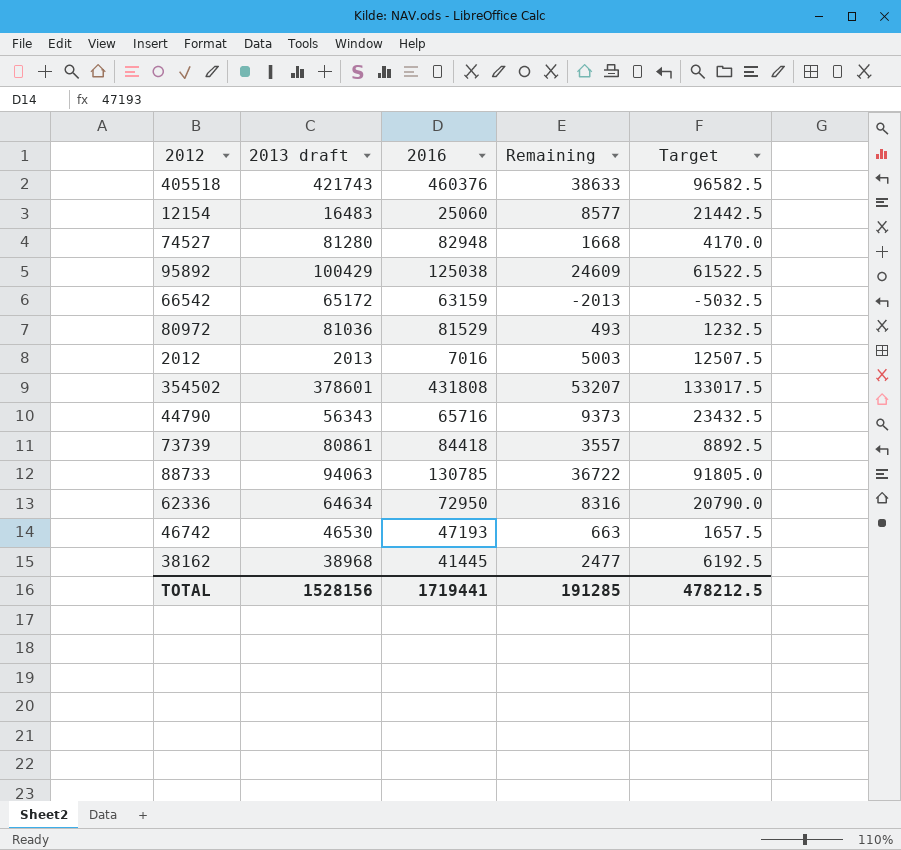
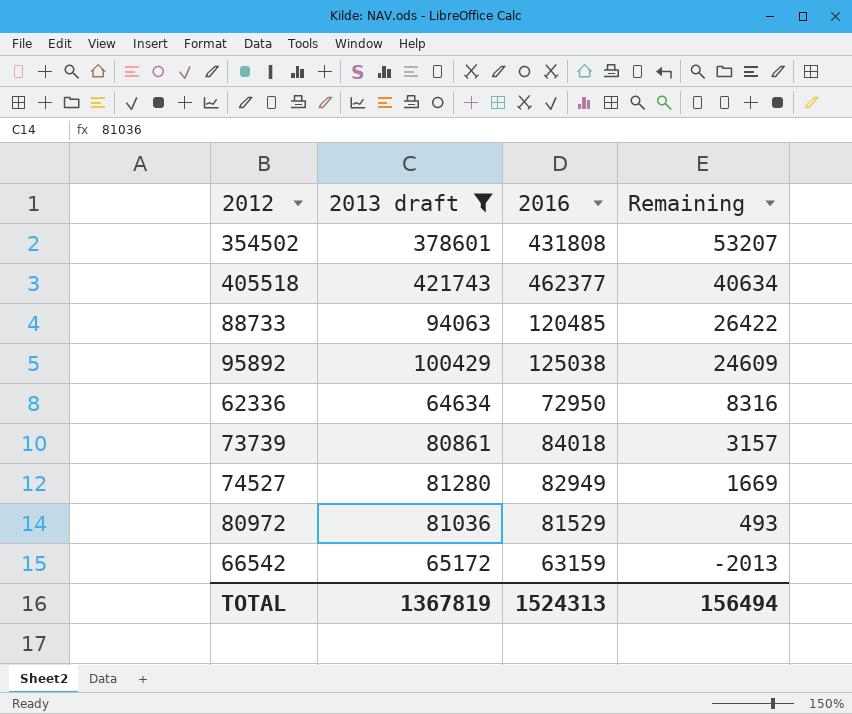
filter: none -> 2013 draft >= 64634
row order: none -> Remaining descending
column Target | formula: [Remaining] * 2.5 -> none
405518 | 2016: 460376 -> 462377
405518 | Remaining: 38633 -> 40634
88733 | 2016: 130785 -> 120485
88733 | Remaining: 36722 -> 26422
73739 | 2016: 84418 -> 84018
73739 | Remaining: 3557 -> 3157
74527 | 2016: 82948 -> 82949
74527 | Remaining: 1668 -> 1669
TOTAL | 2013 draft: 1528156 -> 1367819
TOTAL | 2016: 1719441 -> 1524313
TOTAL | Remaining: 191285 -> 156494

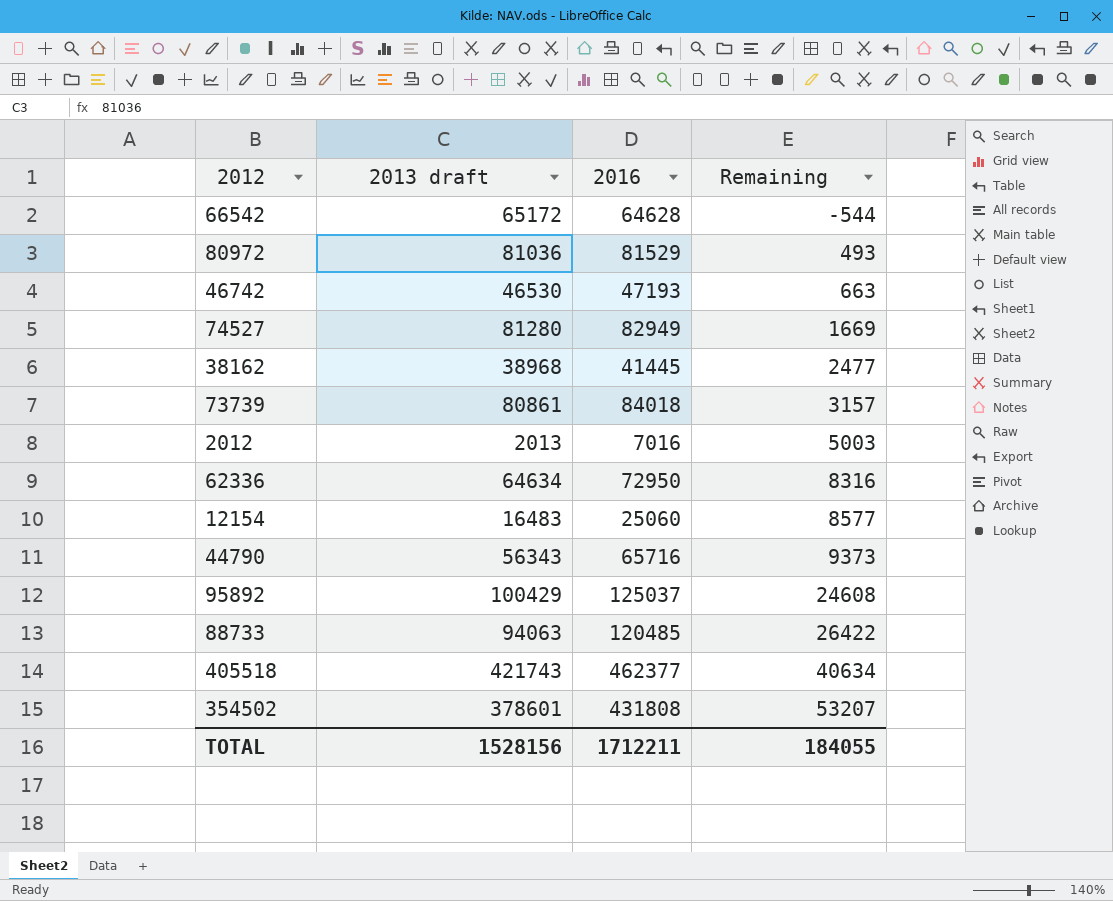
filter: 2013 draft >= 64634 -> none
row order: Remaining descending -> Remaining ascending
66542 | 2016: 63159 -> 64628
66542 | Remaining: -2013 -> -544
95892 | 2016: 125038 -> 125037
95892 | Remaining: 24609 -> 24608
TOTAL | 2013 draft: 1367819 -> 1528156
TOTAL | 2016: 1524313 -> 1712211
TOTAL | Remaining: 156494 -> 184055

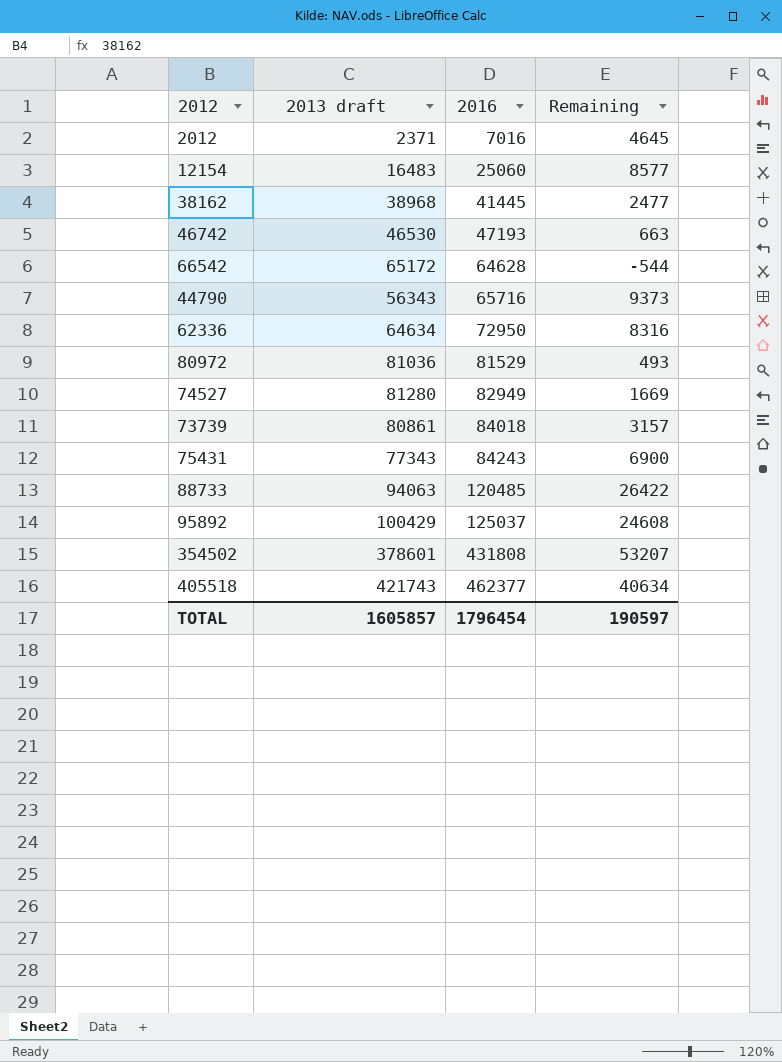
row order: Remaining ascending -> 2016 ascending
2012 | 2013 draft: 2013 -> 2371
2012 | Remaining: 5003 -> 4645
row 75431: none -> 77343 | 84243 | 6900
TOTAL | 2013 draft: 1528156 -> 1605857
TOTAL | 2016: 1712211 -> 1796454
TOTAL | Remaining: 184055 -> 190597

